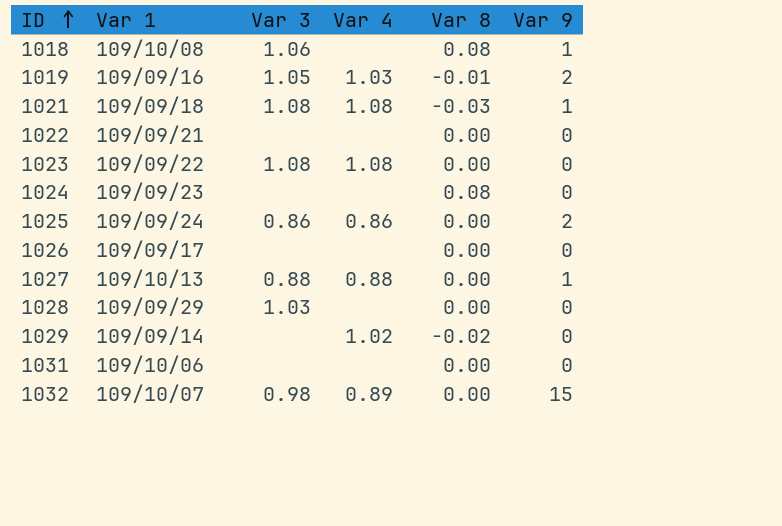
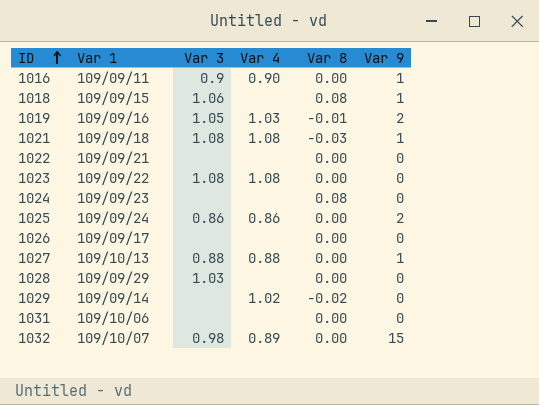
row 1016: none -> 109/09/11 | 0.9 | 0.90 | 0.00 | 1
1018 | Var 1: 109/10/08 -> 109/09/15

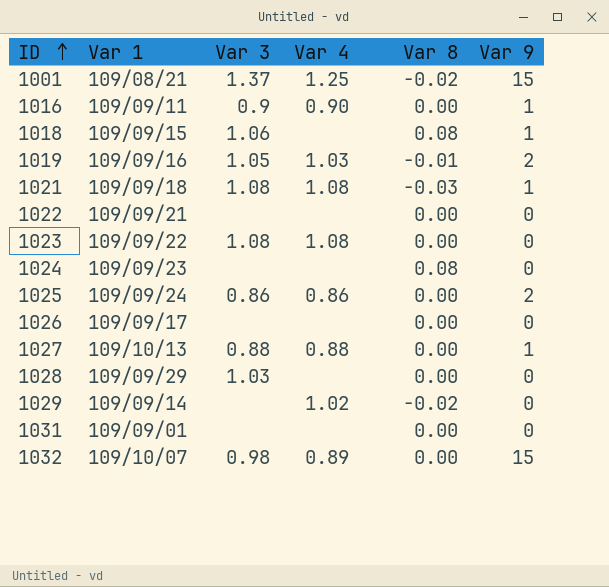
row 1001: none -> 109/08/21 | 1.37 | 1.25 | -0.02 | 15
1031 | Var 1: 109/10/06 -> 109/09/01

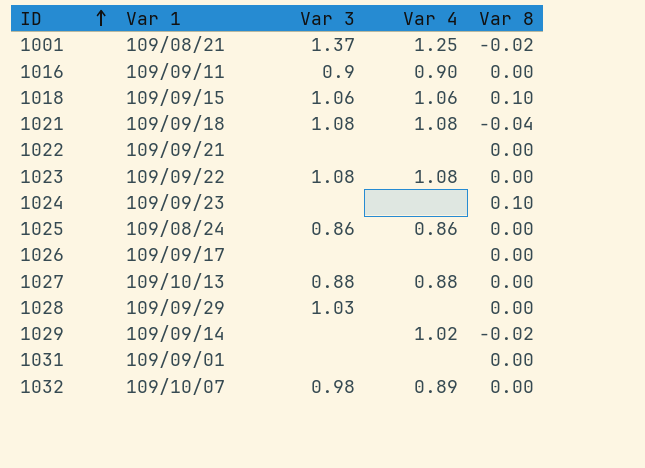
column Var 9 | position: 6 -> none
row 1019: 109/09/16 | 1.05 | 1.03 | -0.01 | 2 -> none
1018 | Var 4: none -> 1.06
1018 | Var 8: 0.08 -> 0.10
1021 | Var 8: -0.03 -> -0.04
1024 | Var 8: 0.08 -> 0.10
1025 | Var 1: 109/09/24 -> 109/08/24

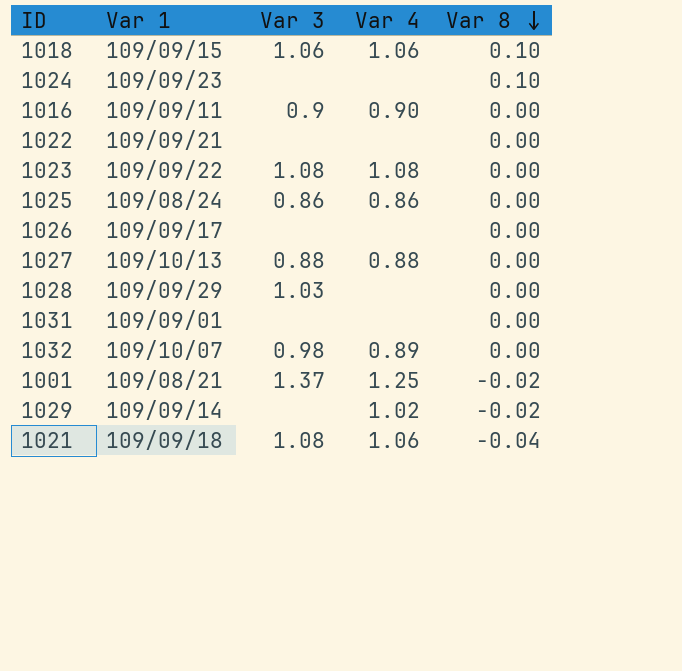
row order: ID ascending -> Var 8 descending
1021 | Var 4: 1.08 -> 1.06

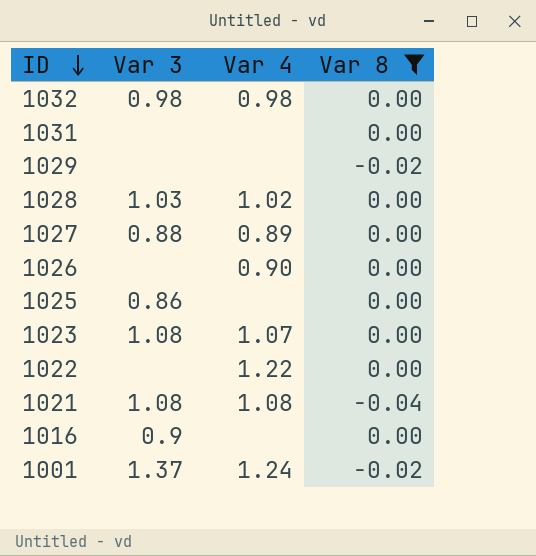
filter: none -> Var 8 != 0.10
row order: Var 8 descending -> ID descending
column Var 1 | position: 2 -> none
1032 | Var 4: 0.89 -> 0.98
1029 | Var 4: 1.02 -> none
1028 | Var 4: none -> 1.02
1027 | Var 4: 0.88 -> 0.89
1026 | Var 4: none -> 0.90
1025 | Var 4: 0.86 -> none
1023 | Var 4: 1.08 -> 1.07
1022 | Var 4: none -> 1.22
1021 | Var 4: 1.06 -> 1.08
1016 | Var 4: 0.90 -> none
1001 | Var 4: 1.25 -> 1.24

